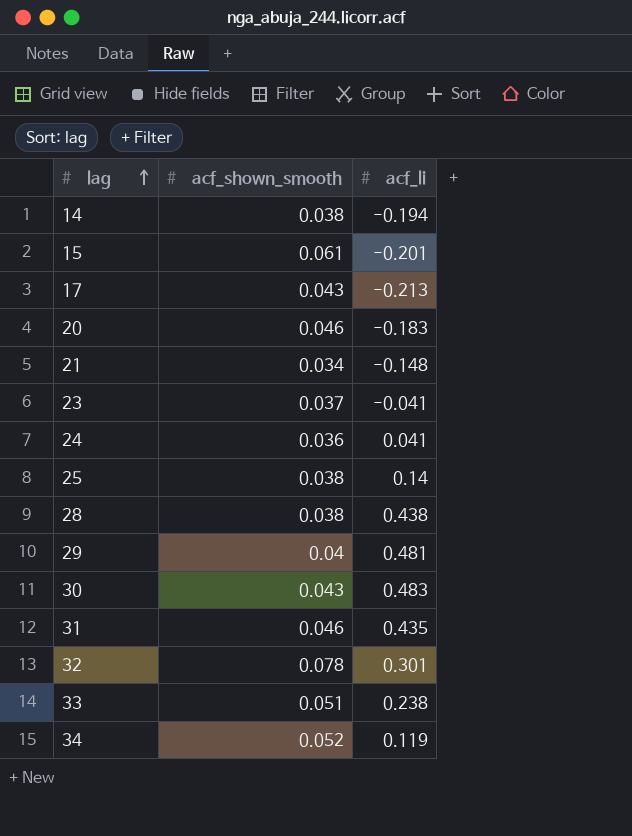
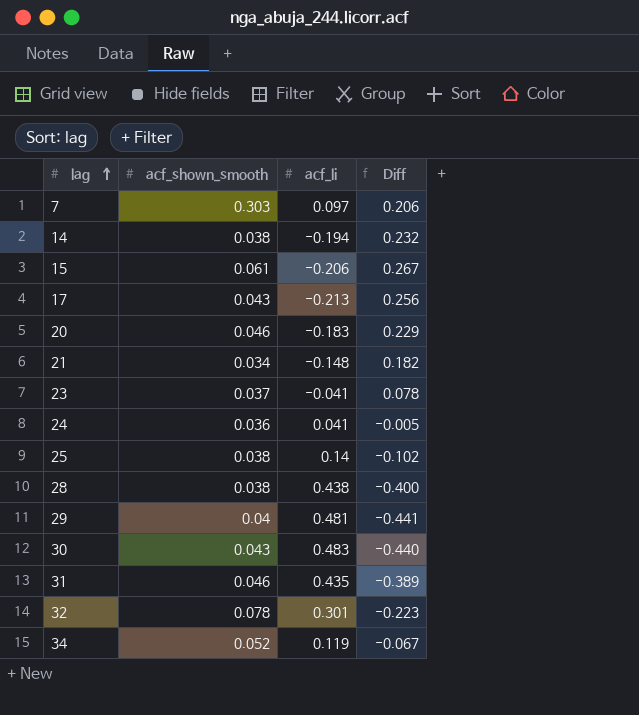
column Diff | formula: none -> [acf_shown_smooth] - [acf_li]
row 33: 0.051 | 0.238 -> none
row 7: none -> 0.303 | 0.097 | 0.206
15 | acf_li: -0.201 -> -0.206

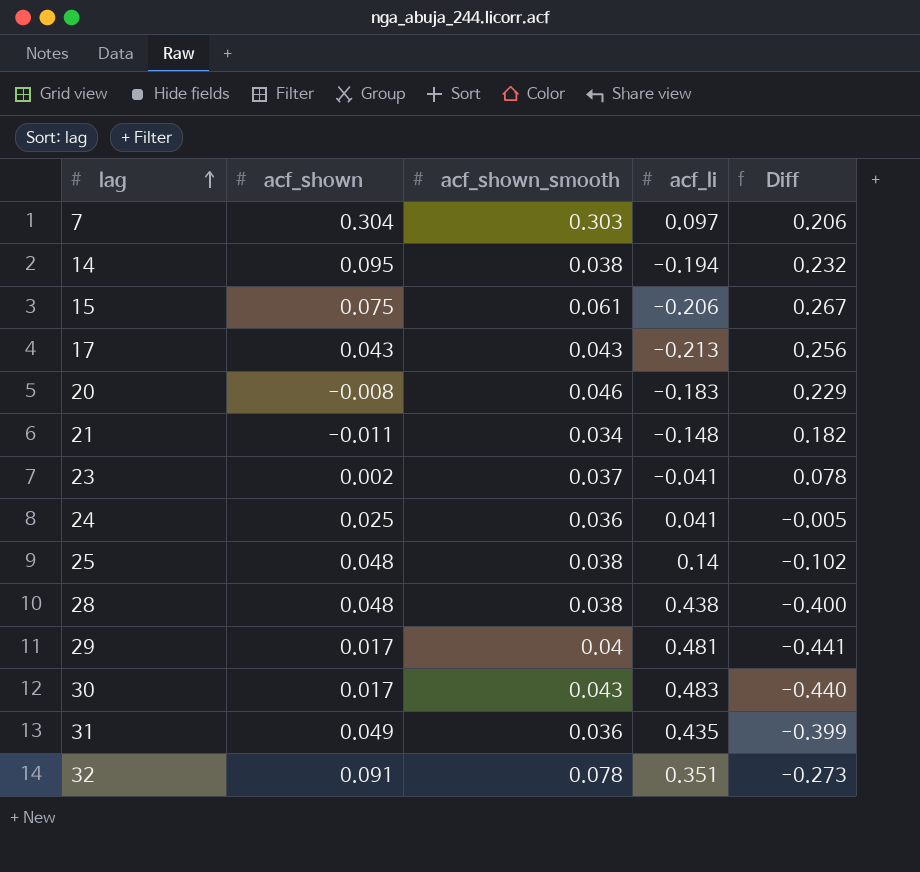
column acf_shown | position: none -> 2
row 34: 0.052 | 0.119 | -0.067 -> none
31 | acf_shown_smooth: 0.046 -> 0.036
31 | Diff: -0.389 -> -0.399
32 | acf_li: 0.301 -> 0.351
32 | Diff: -0.223 -> -0.273

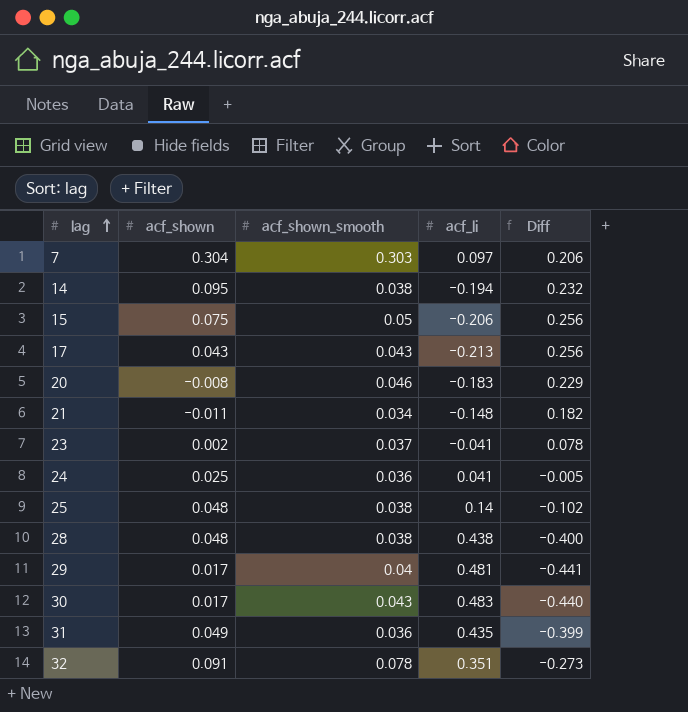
15 | acf_shown_smooth: 0.061 -> 0.05
15 | Diff: 0.267 -> 0.256

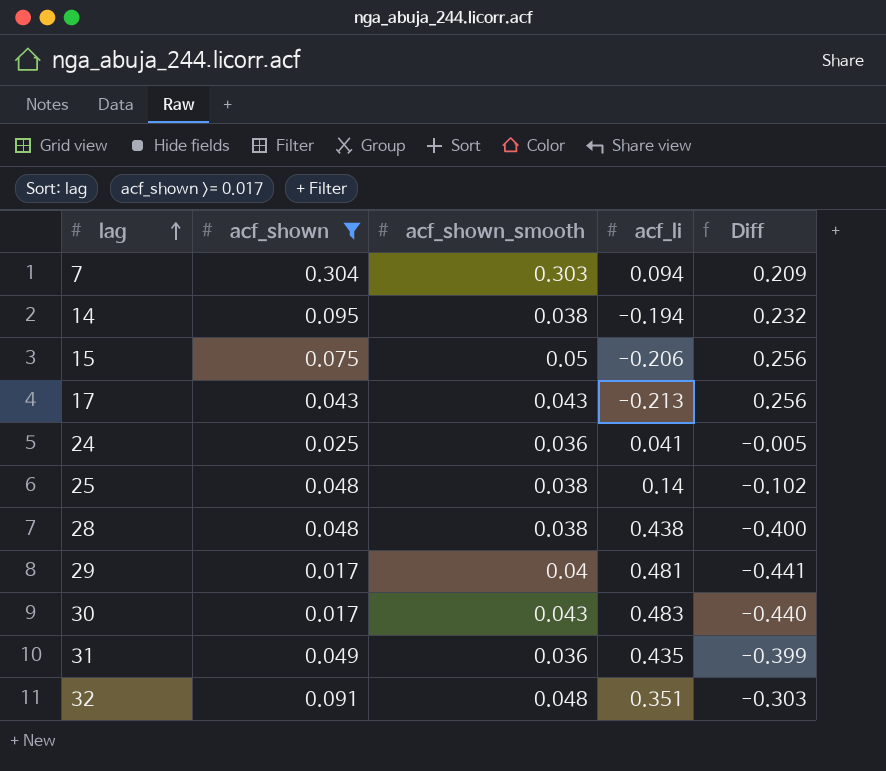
filter: none -> acf_shown >= 0.017
7 | acf_li: 0.097 -> 0.094
7 | Diff: 0.206 -> 0.209
32 | acf_shown_smooth: 0.078 -> 0.048
32 | Diff: -0.273 -> -0.303

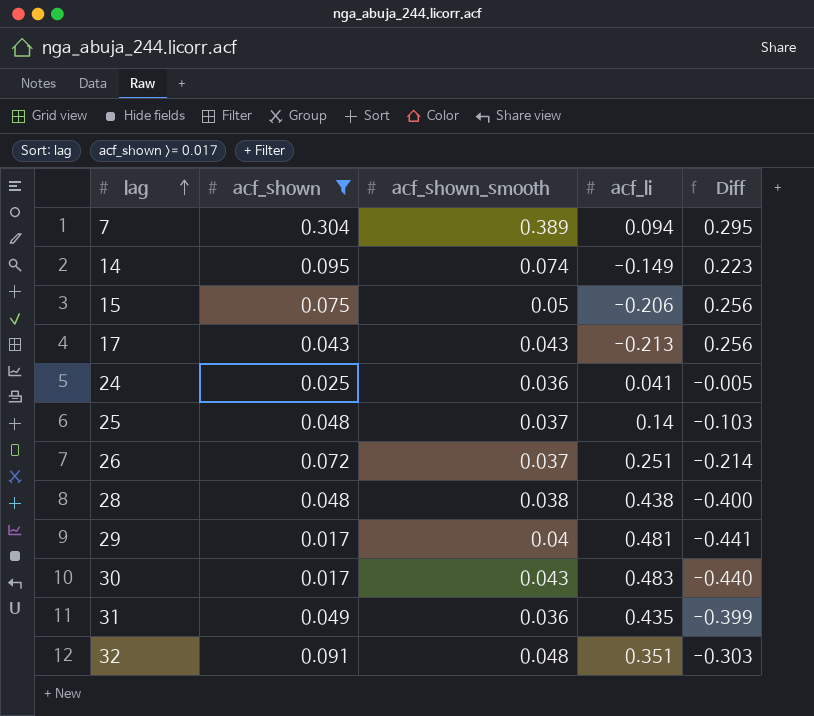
7 | acf_shown_smooth: 0.303 -> 0.389
7 | Diff: 0.209 -> 0.295
14 | acf_shown_smooth: 0.038 -> 0.074
14 | acf_li: -0.194 -> -0.149
14 | Diff: 0.232 -> 0.223
25 | acf_shown_smooth: 0.038 -> 0.037
25 | Diff: -0.102 -> -0.103
row 26: none -> 0.072 | 0.037 | 0.251 | -0.214

